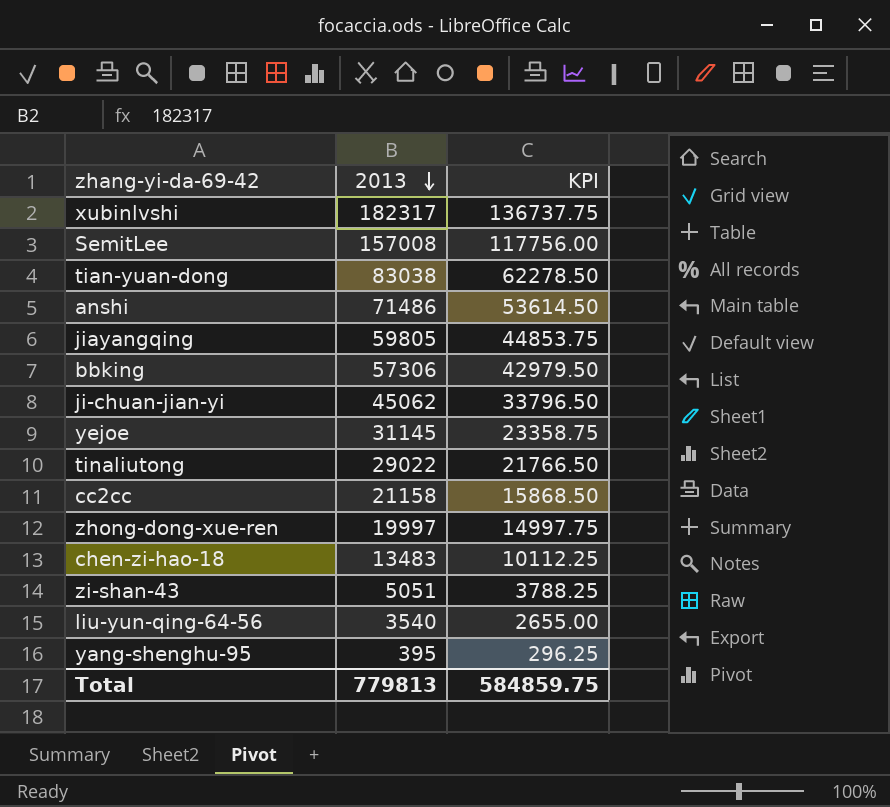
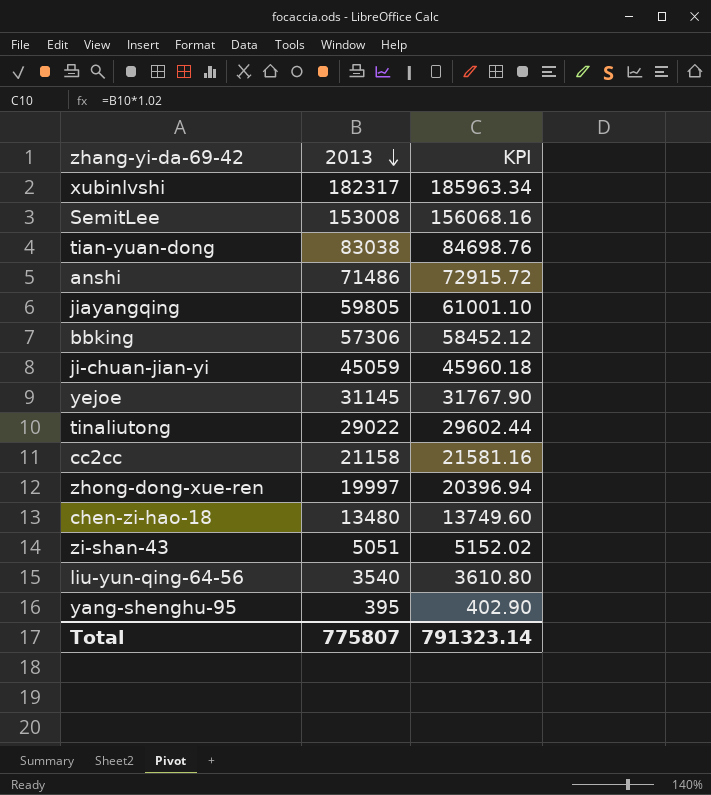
column KPI | formula: [2013] * 0.75 -> [2013] * 1.02
SemitLee | 2013: 157008 -> 153008
ji-chuan-jian-yi | 2013: 45062 -> 45059
chen-zi-hao-18 | 2013: 13483 -> 13480
Total | 2013: 779813 -> 775807
Total | KPI: 584859.75 -> 791323.14

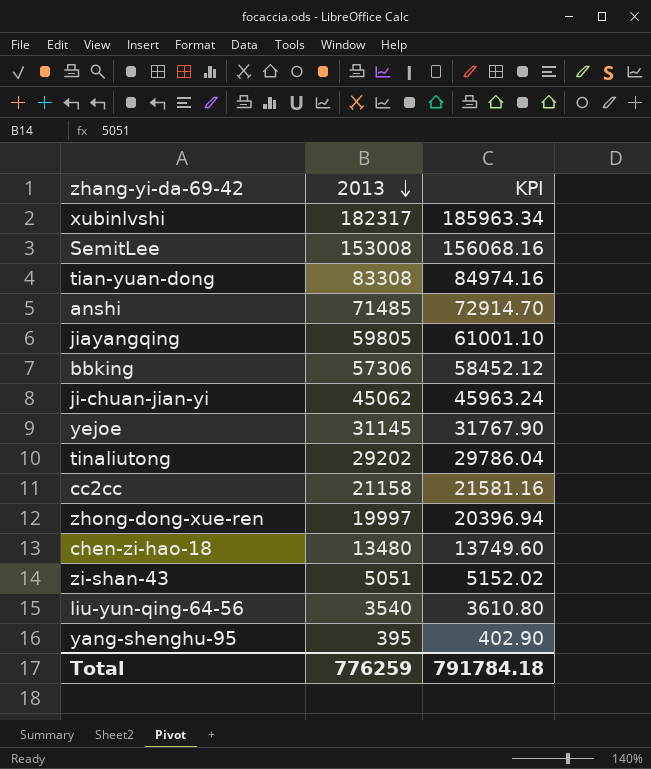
tian-yuan-dong | 2013: 83038 -> 83308
tian-yuan-dong | KPI: 84698.76 -> 84974.16
anshi | 2013: 71486 -> 71485
anshi | KPI: 72915.72 -> 72914.70
ji-chuan-jian-yi | 2013: 45059 -> 45062
ji-chuan-jian-yi | KPI: 45960.18 -> 45963.24
tinaliutong | 2013: 29022 -> 29202
tinaliutong | KPI: 29602.44 -> 29786.04
Total | 2013: 775807 -> 776259
Total | KPI: 791323.14 -> 791784.18

